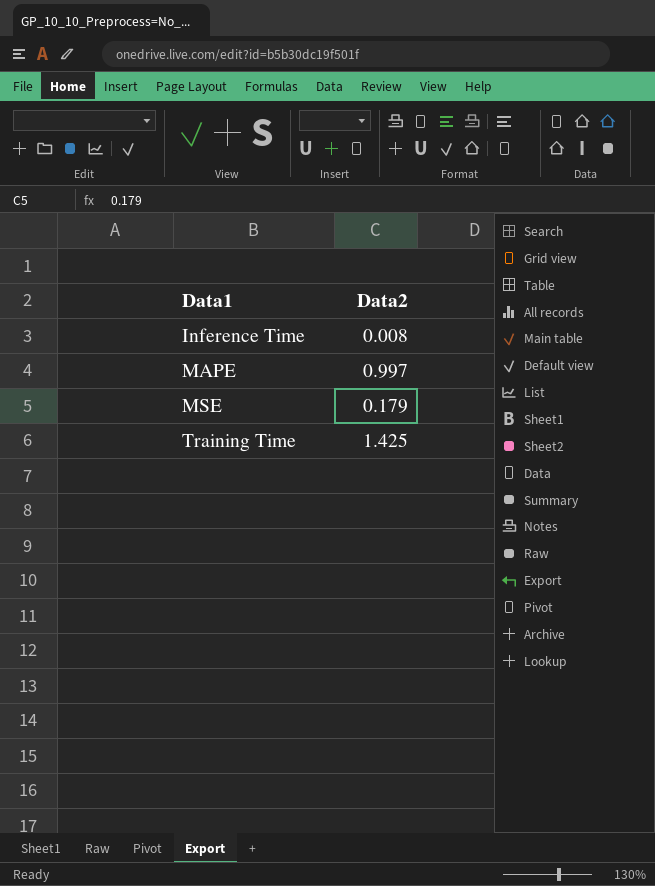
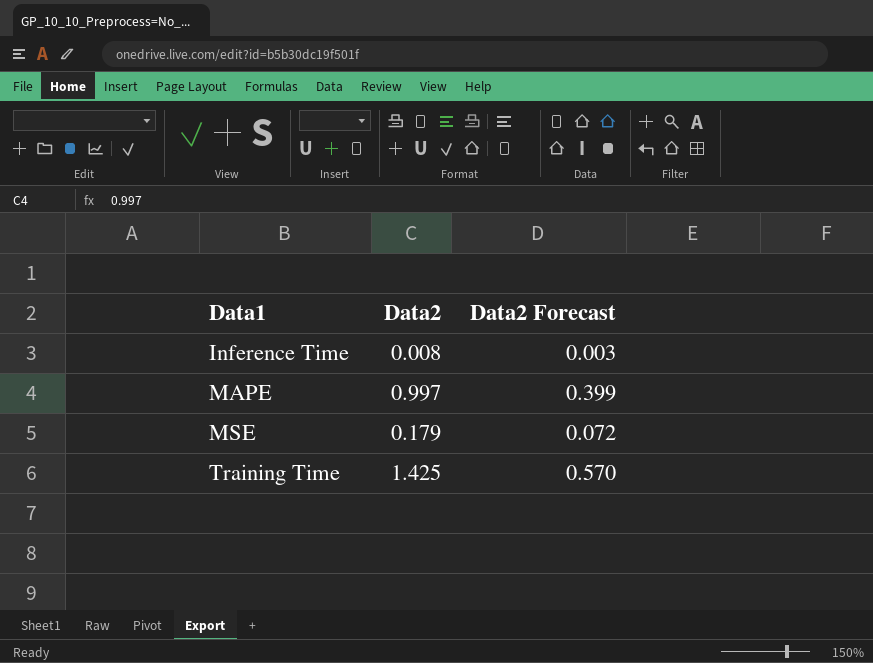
column Data2 Forecast | formula: none -> [Data2] * 0.4

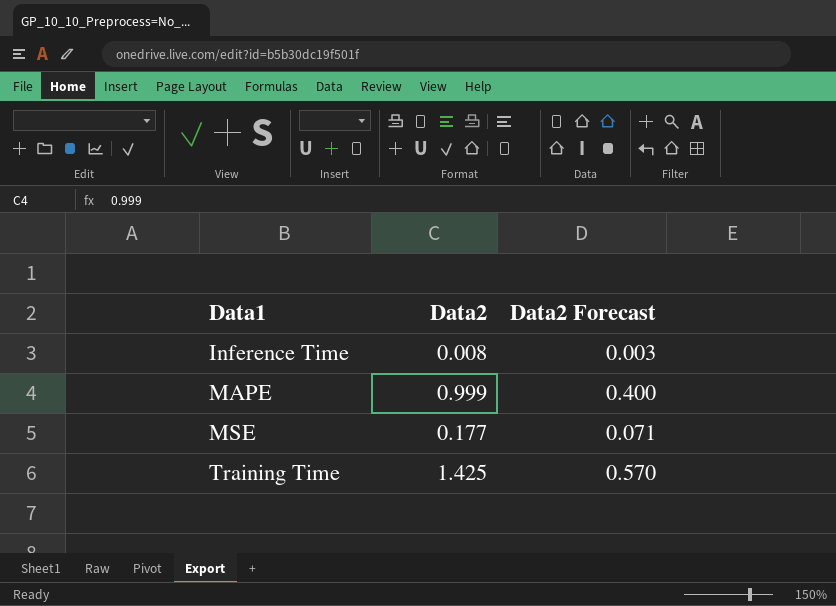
MAPE | Data2: 0.997 -> 0.999
MAPE | Data2 Forecast: 0.399 -> 0.400
MSE | Data2: 0.179 -> 0.177
MSE | Data2 Forecast: 0.072 -> 0.071

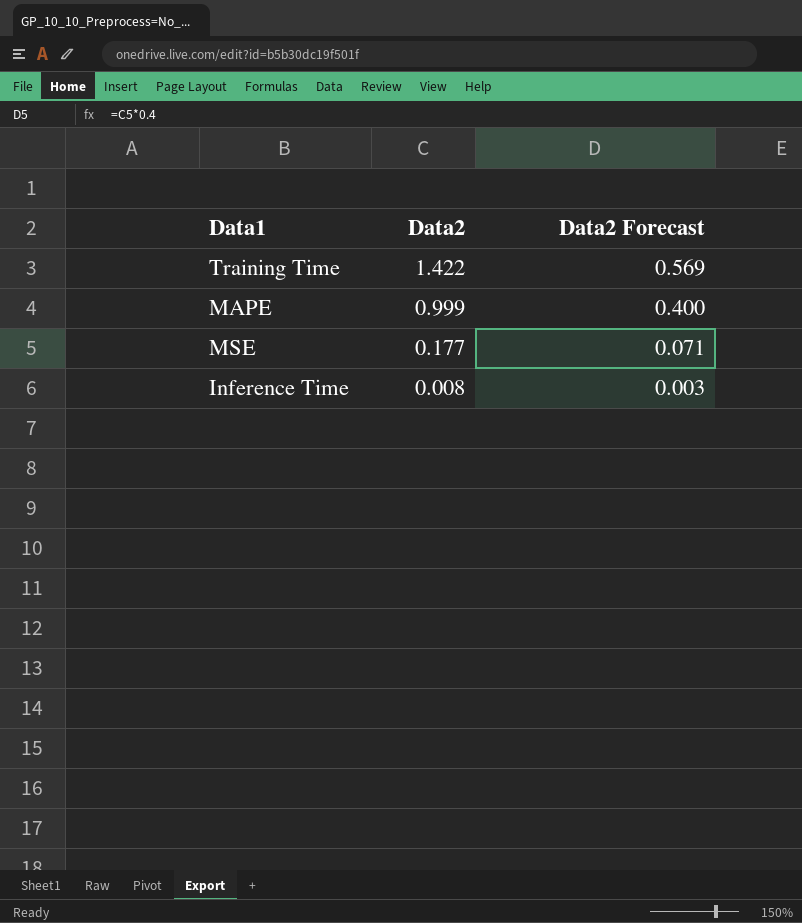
row order: Data1 ascending -> Data2 descending
Training Time | Data2: 1.425 -> 1.422
Training Time | Data2 Forecast: 0.570 -> 0.569

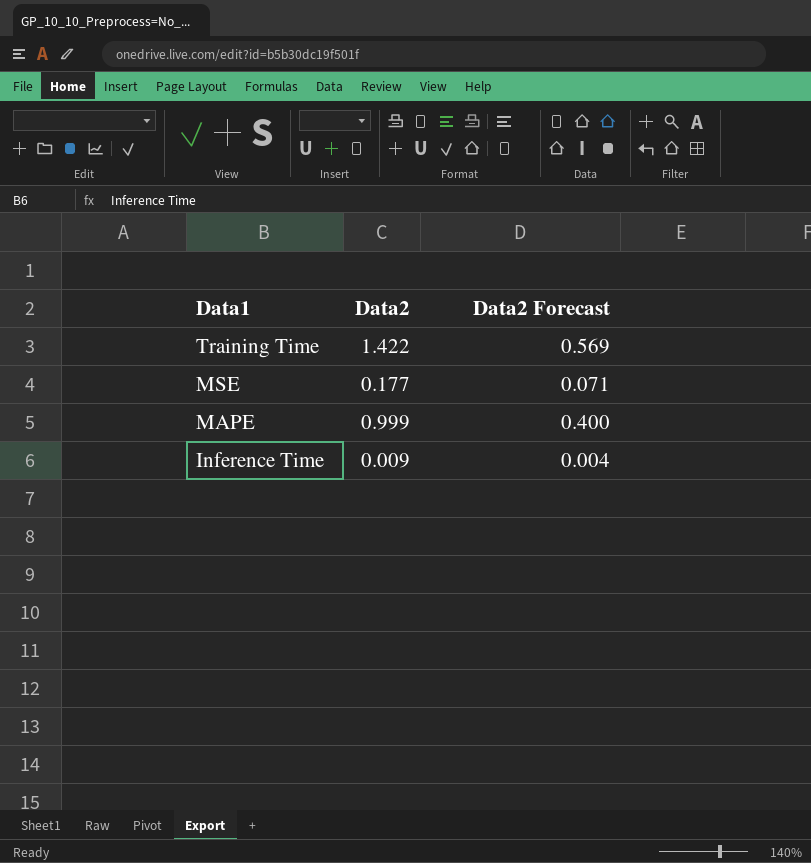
row order: Data2 descending -> Data1 descending
Inference Time | Data2: 0.008 -> 0.009
Inference Time | Data2 Forecast: 0.003 -> 0.004

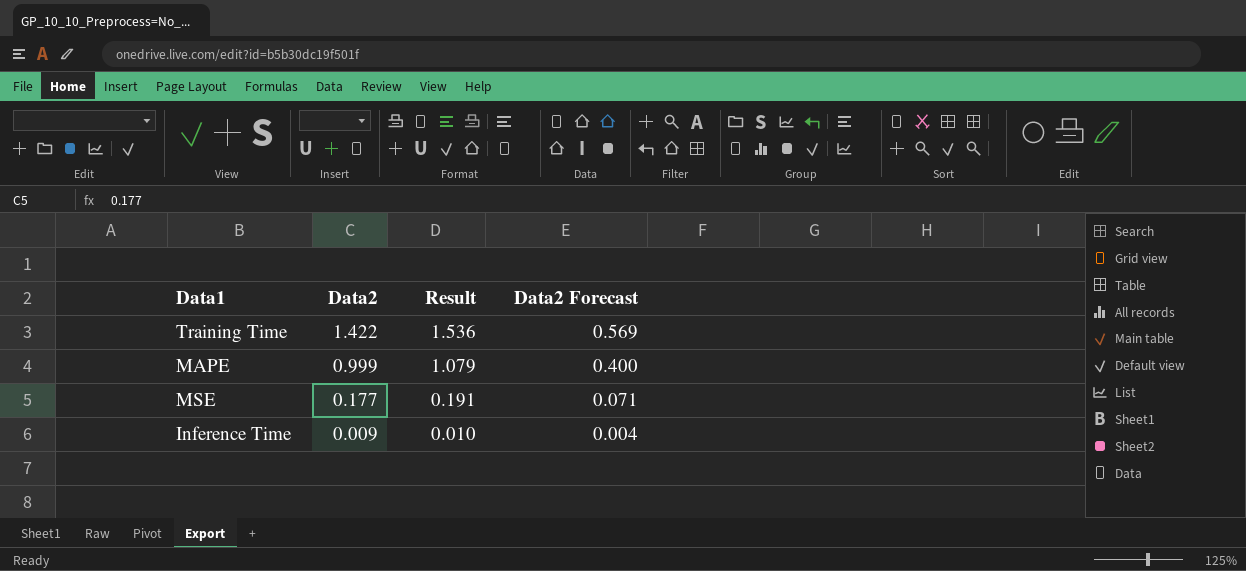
row order: Data1 descending -> Data2 descending
column Result | formula: none -> [Data2] * 1.08

